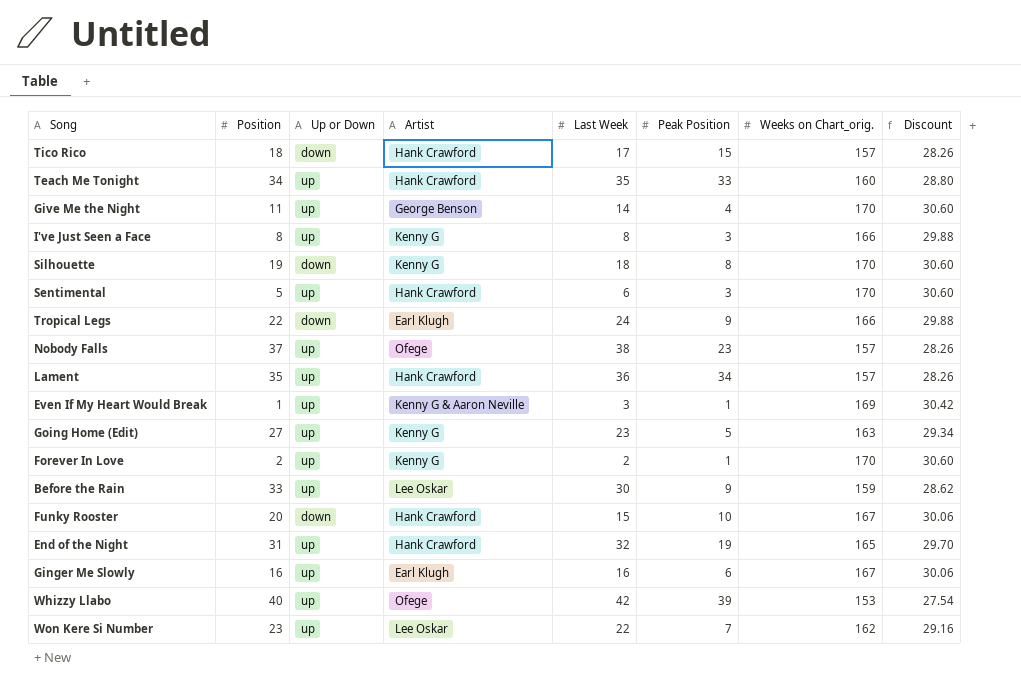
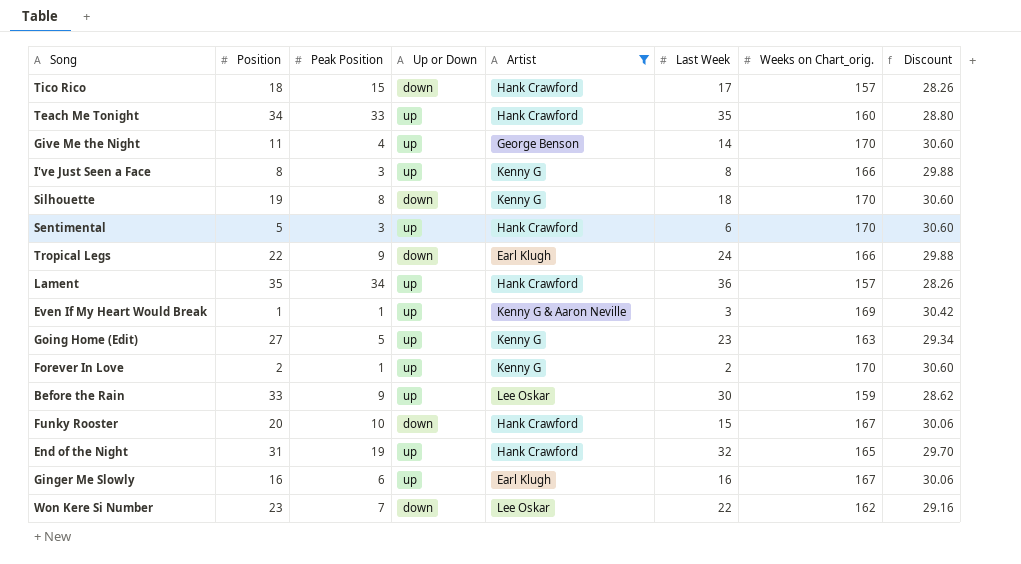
filter: none -> Artist != Ofege
column Peak Position | position: 6 -> 3
Won Kere Si Number | Up or Down: up -> down

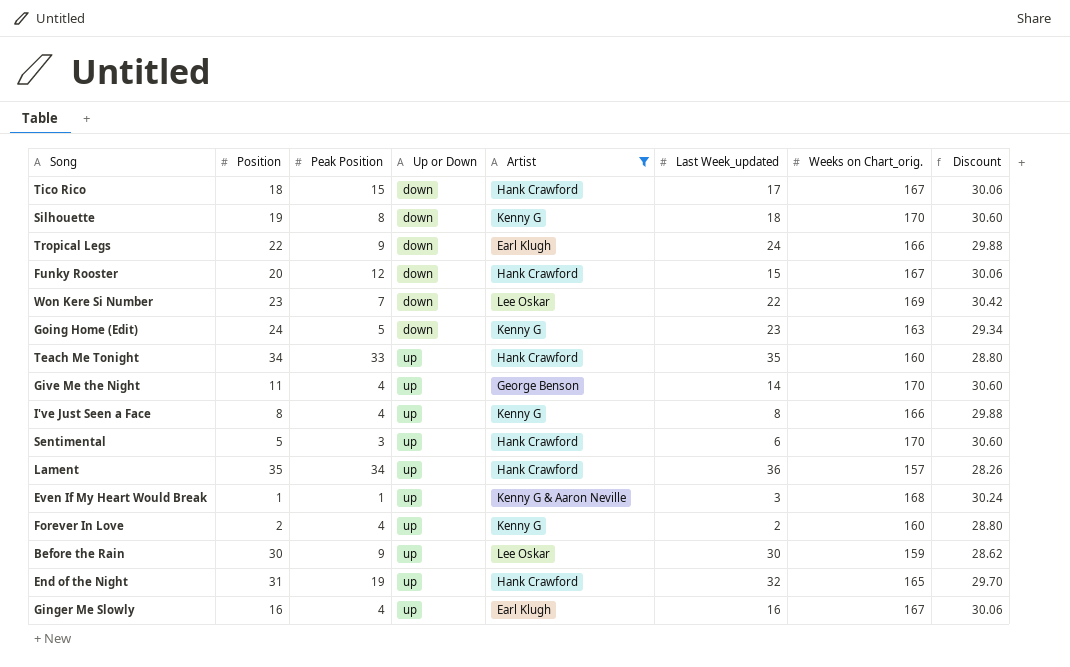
row order: none -> Up or Down ascending
column name: Last Week -> Last Week_updated
Tico Rico | Weeks on Chart_orig.: 157 -> 167
Tico Rico | Discount: 28.26 -> 30.06
Funky Rooster | Peak Position: 10 -> 12
Won Kere Si Number | Weeks on Chart_orig.: 162 -> 169
Won Kere Si Number | Discount: 29.16 -> 30.42
Going Home (Edit) | Position: 27 -> 24
Going Home (Edit) | Up or Down: up -> down
I've Just Seen a Face | Peak Position: 3 -> 4
Even If My Heart Would Break | Weeks on Chart_orig.: 169 -> 168
Even If My Heart Would Break | Discount: 30.42 -> 30.24
Forever In Love | Peak Position: 1 -> 4
Forever In Love | Weeks on Chart_orig.: 170 -> 160
Forever In Love | Discount: 30.60 -> 28.80
Before the Rain | Position: 33 -> 30
Ginger Me Slowly | Peak Position: 6 -> 4

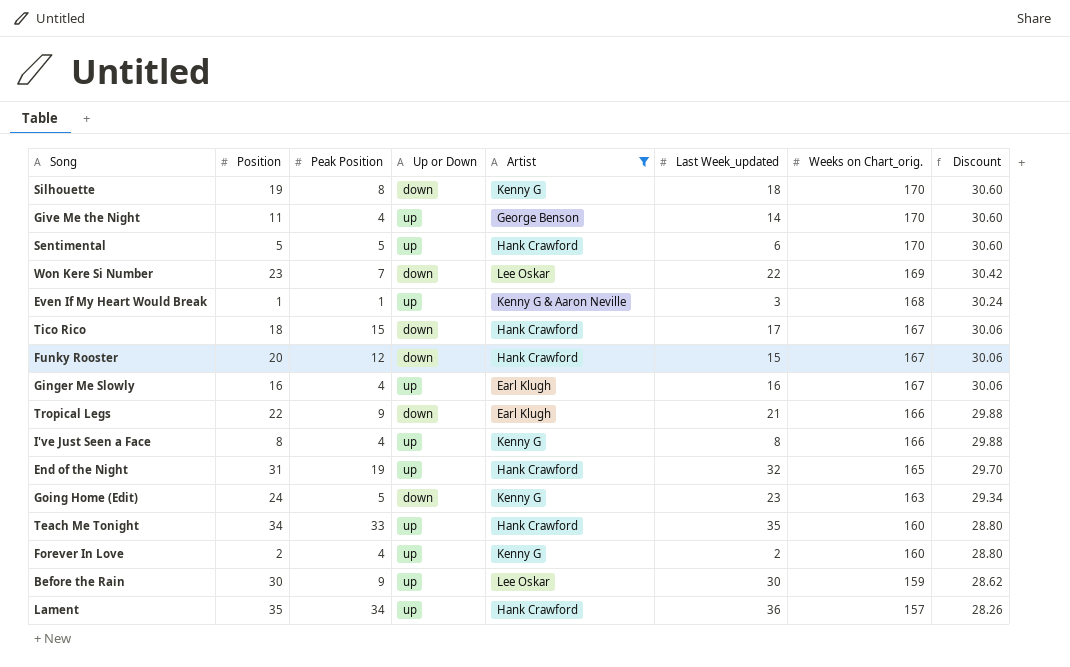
row order: Up or Down ascending -> Weeks on Chart_orig. descending
Sentimental | Peak Position: 3 -> 5
Tropical Legs | Last Week_updated: 24 -> 21

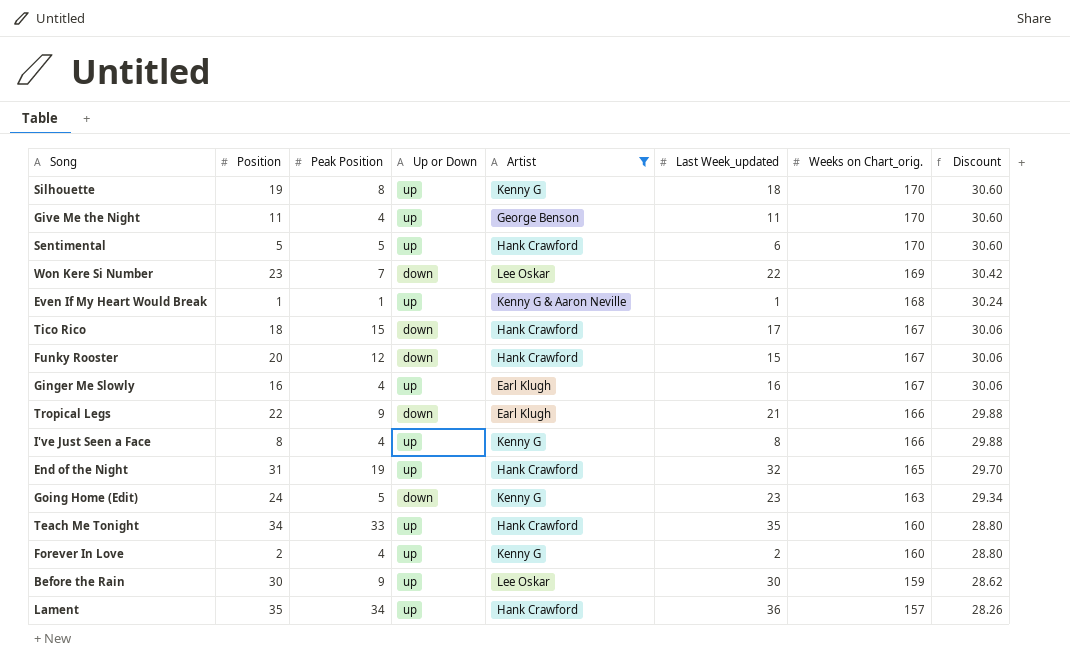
Silhouette | Up or Down: down -> up
Give Me the Night | Last Week_updated: 14 -> 11
Even If My Heart Would Break | Last Week_updated: 3 -> 1

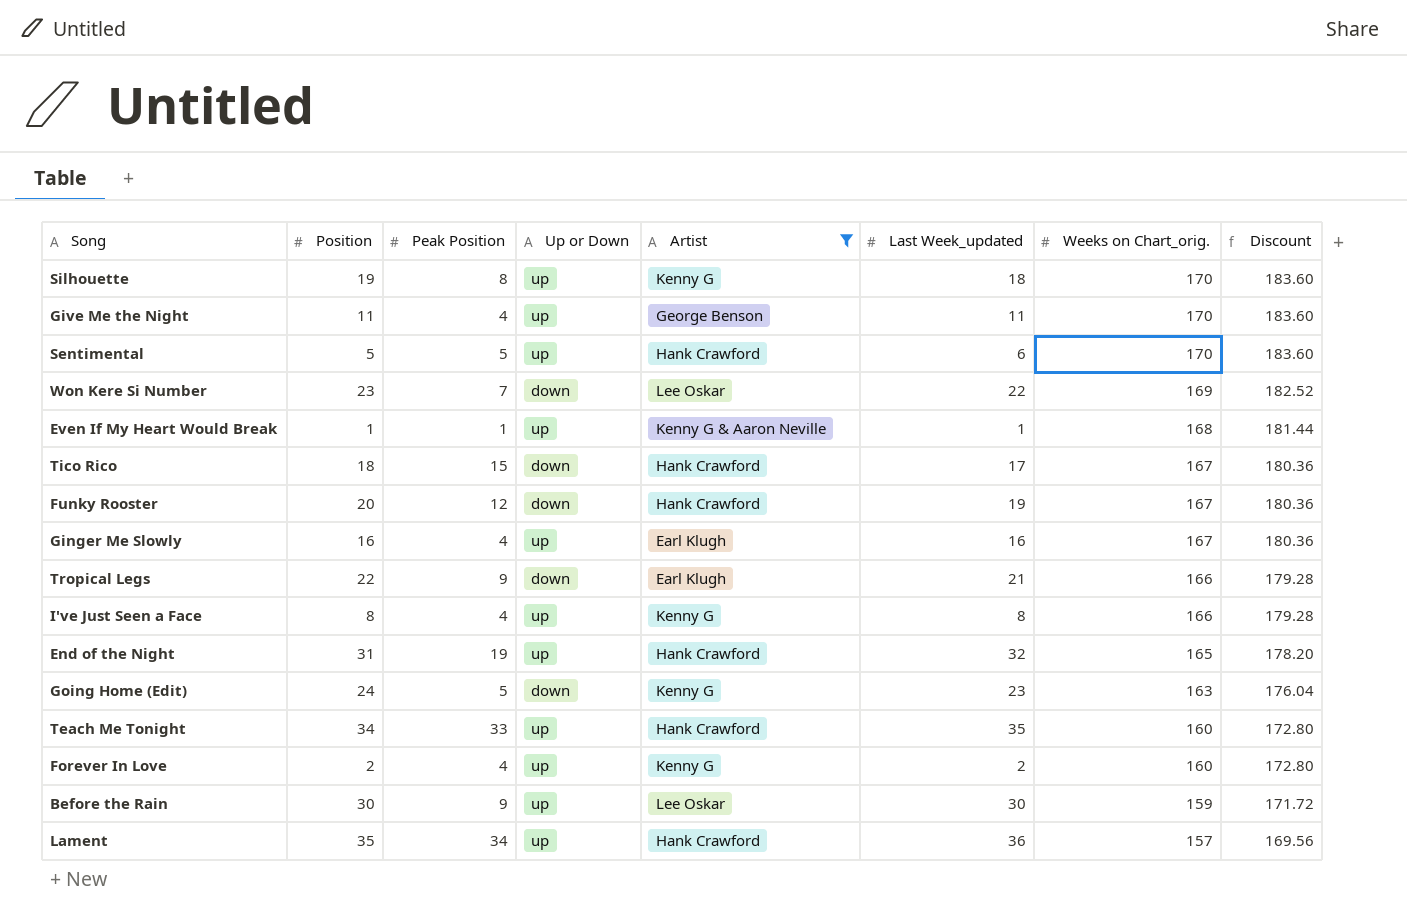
column Discount | formula: [Weeks on Chart_orig.] * 0.18 -> [Weeks on Chart_orig.] * 1.08
Funky Rooster | Last Week_updated: 15 -> 19

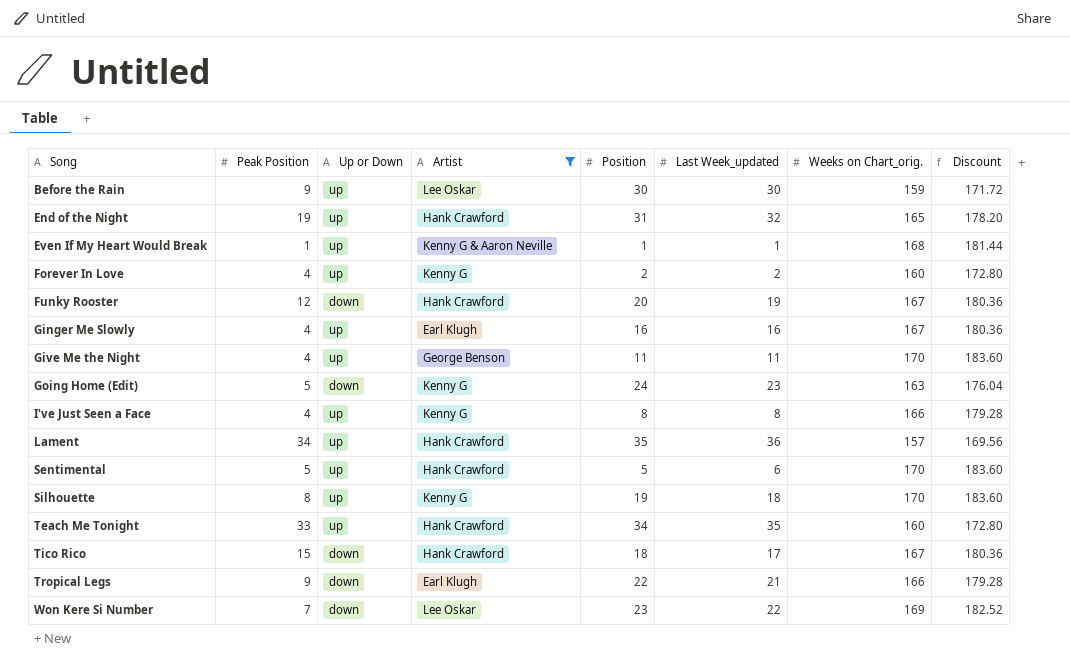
row order: Weeks on Chart_orig. descending -> Song ascending
column Position | position: 2 -> 5

